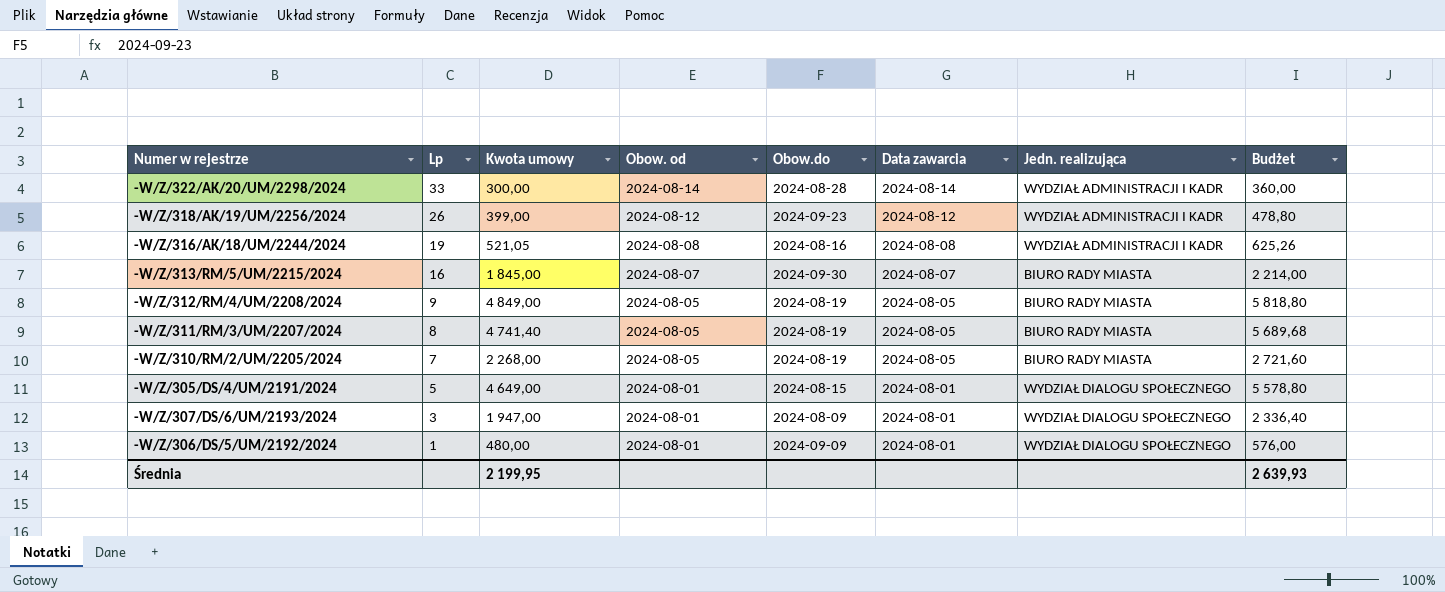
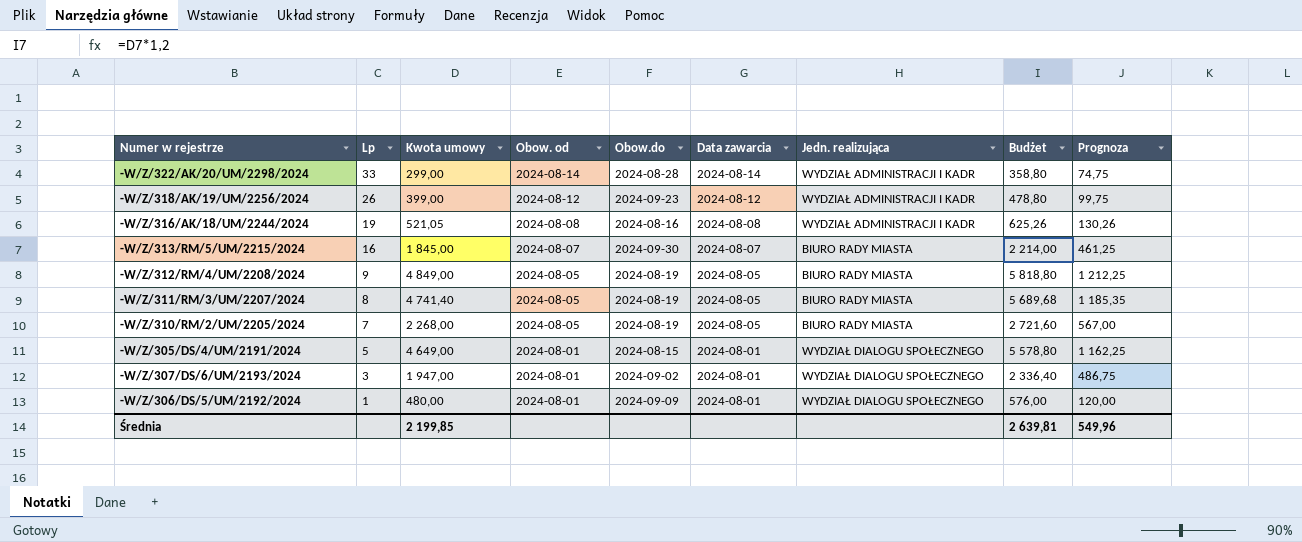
column Prognoza | formula: none -> [Kwota umowy] * 0,25
-W/Z/322/AK/20/UM/2298/2024 | Kwota umowy: 300,00 -> 299,00
-W/Z/322/AK/20/UM/2298/2024 | Budżet: 360,00 -> 358,80
-W/Z/307/DS/6/UM/2193/2024 | Obow.do: 2024-08-09 -> 2024-09-02
Średnia | Kwota umowy: 2 199,95 -> 2 199,85
Średnia | Budżet: 2 639,93 -> 2 639,81

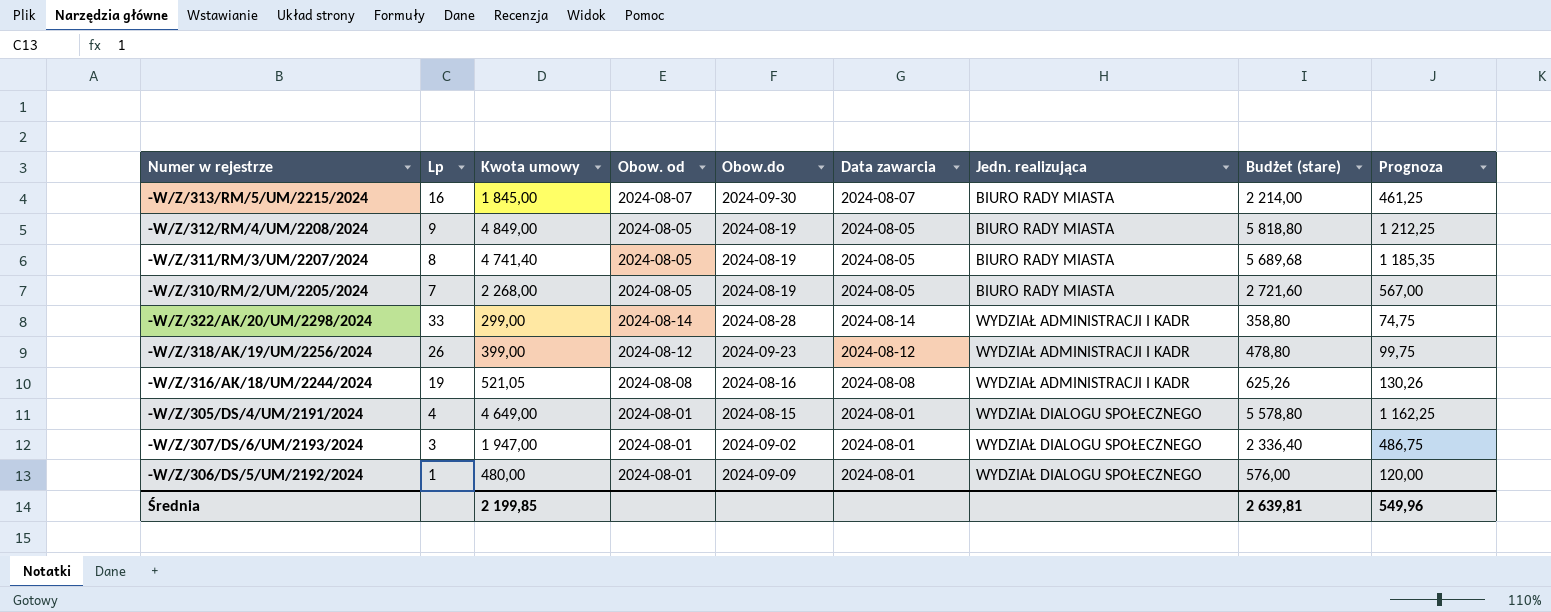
row order: Lp descending -> Jedn. realizująca ascending
column name: Budżet -> Budżet (stare)
-W/Z/305/DS/4/UM/2191/2024 | Lp: 5 -> 4

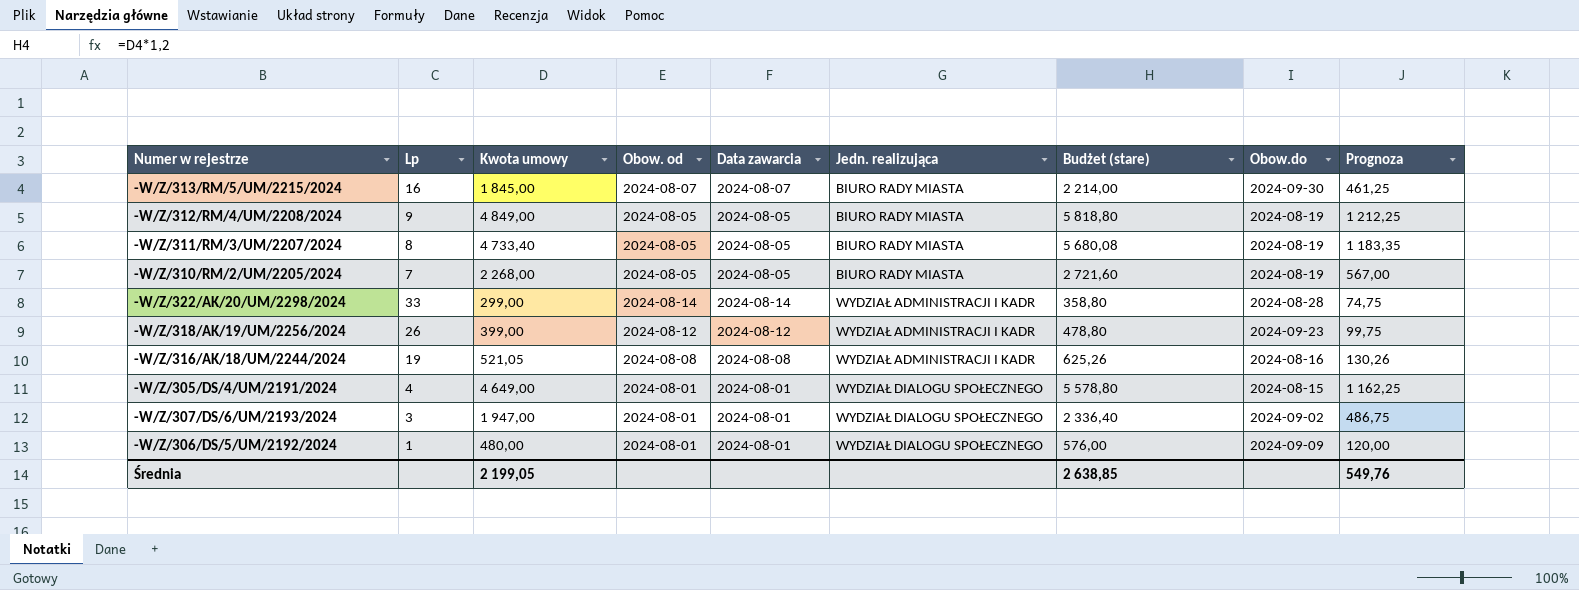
column Obow.do | position: 5 -> 8
-W/Z/311/RM/3/UM/2207/2024 | Kwota umowy: 4 741,40 -> 4 733,40
-W/Z/311/RM/3/UM/2207/2024 | Budżet (stare): 5 689,68 -> 5 680,08
-W/Z/311/RM/3/UM/2207/2024 | Prognoza: 1 185,35 -> 1 183,35
Średnia | Kwota umowy: 2 199,85 -> 2 199,05
Średnia | Budżet (stare): 2 639,81 -> 2 638,85
Średnia | Prognoza: 549,96 -> 549,76

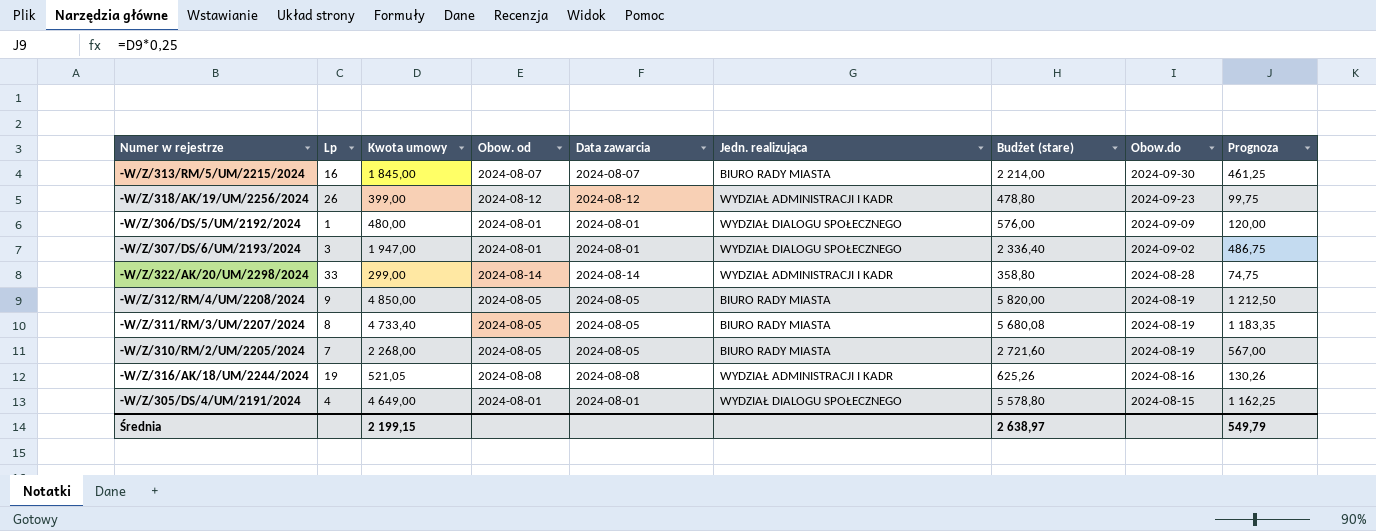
row order: Jedn. realizująca ascending -> Obow.do descending
-W/Z/312/RM/4/UM/2208/2024 | Kwota umowy: 4 849,00 -> 4 850,00
-W/Z/312/RM/4/UM/2208/2024 | Budżet (stare): 5 818,80 -> 5 820,00
-W/Z/312/RM/4/UM/2208/2024 | Prognoza: 1 212,25 -> 1 212,50
Średnia | Kwota umowy: 2 199,05 -> 2 199,15
Średnia | Budżet (stare): 2 638,85 -> 2 638,97
Średnia | Prognoza: 549,76 -> 549,79

